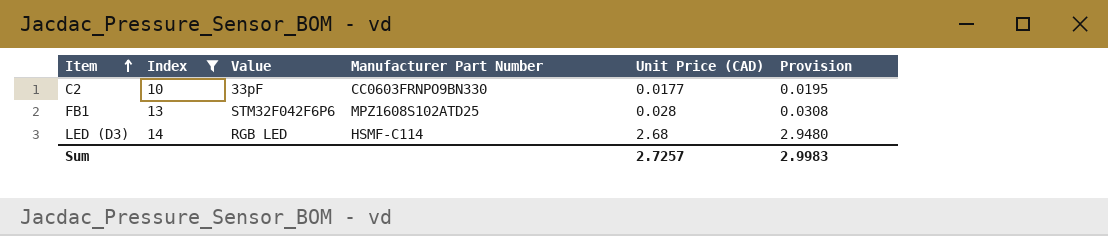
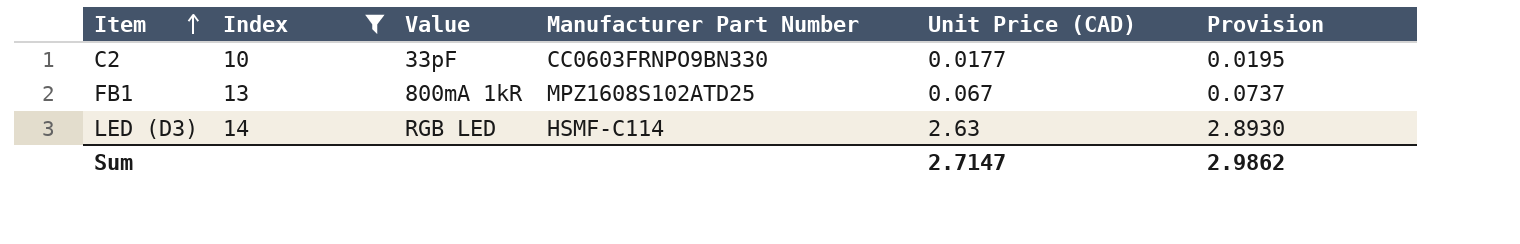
FB1 | Value: STM32F042F6P6 -> 800mA 1kR
FB1 | Unit Price (CAD): 0.028 -> 0.067
FB1 | Provision: 0.0308 -> 0.0737
LED (D3) | Unit Price (CAD): 2.68 -> 2.63
LED (D3) | Provision: 2.9480 -> 2.8930
Sum | Unit Price (CAD): 2.7257 -> 2.7147
Sum | Provision: 2.9983 -> 2.9862

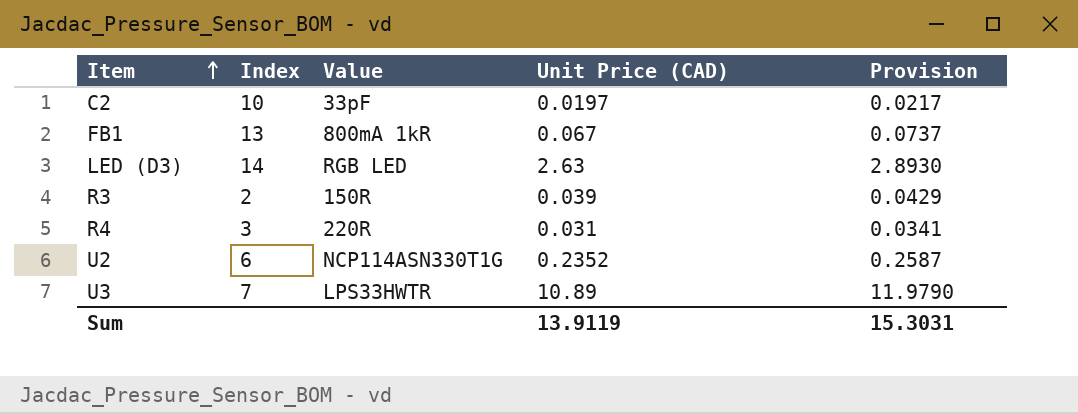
filter: Index >= 10 -> none
column Manufacturer Part Number | position: 4 -> none
C2 | Unit Price (CAD): 0.0177 -> 0.0197
C2 | Provision: 0.0195 -> 0.0217
Sum | Unit Price (CAD): 2.7147 -> 13.9119
Sum | Provision: 2.9862 -> 15.3031

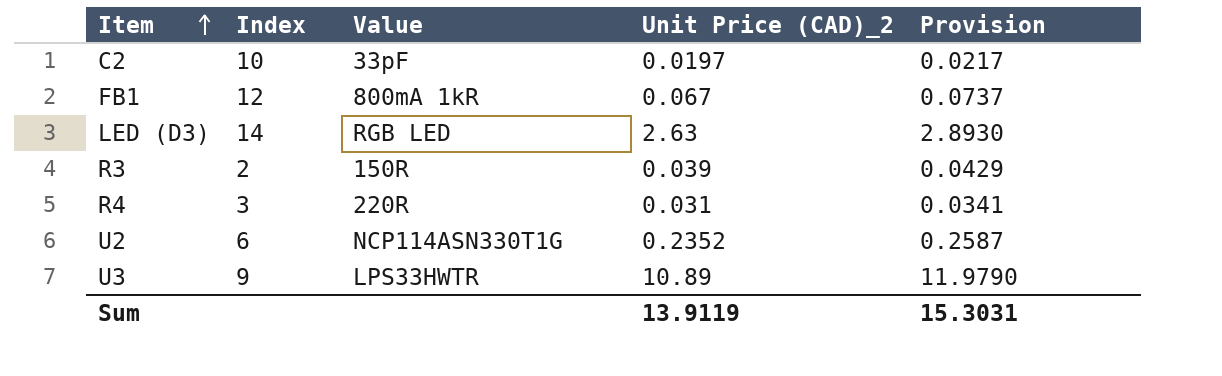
column name: Unit Price (CAD) -> Unit Price (CAD)_2
FB1 | Index: 13 -> 12
U3 | Index: 7 -> 9

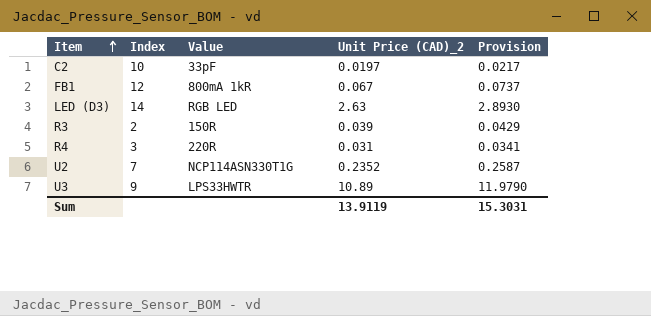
U2 | Index: 6 -> 7

